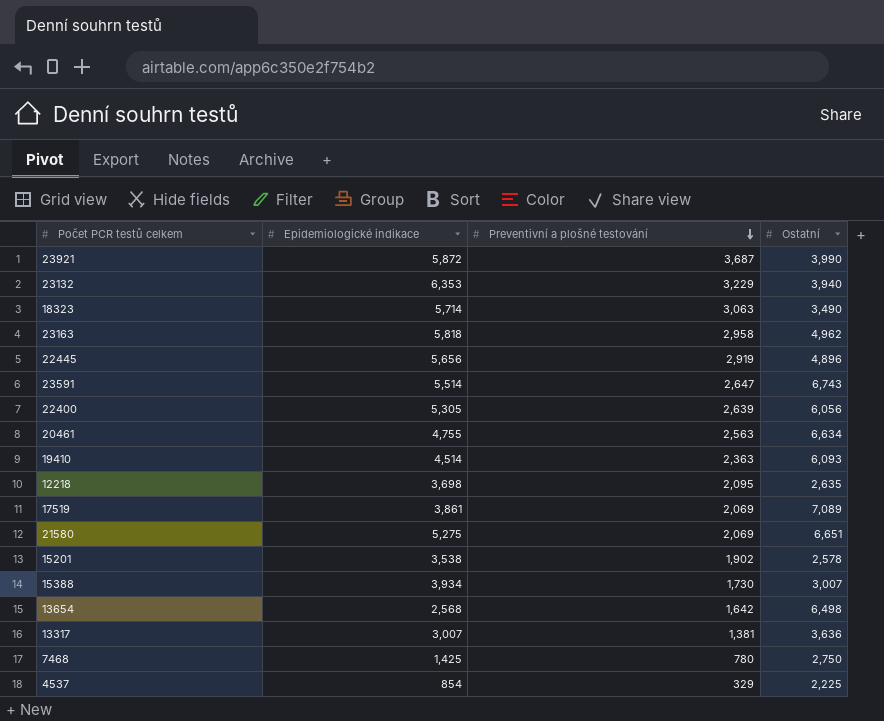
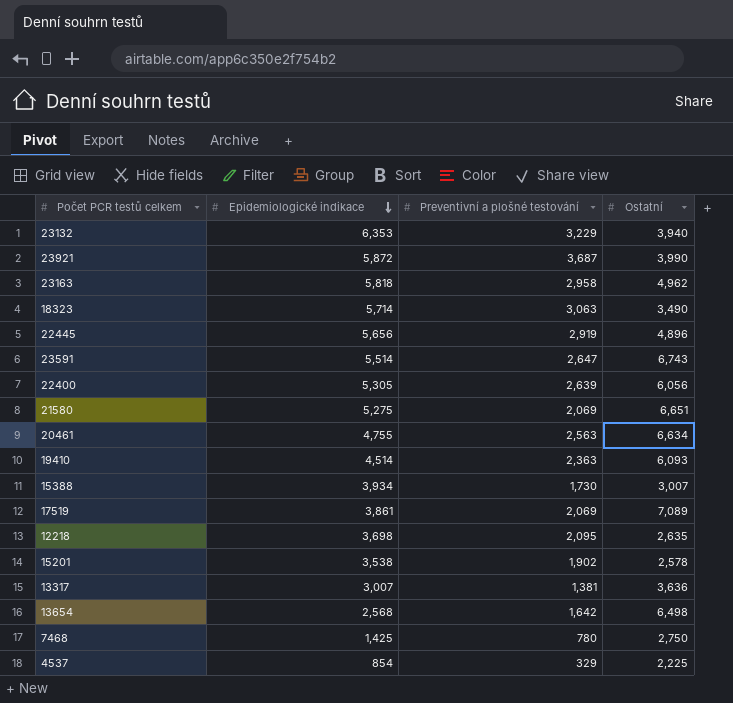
row order: Preventivní a plošné testování descending -> Epidemiologické indikace descending

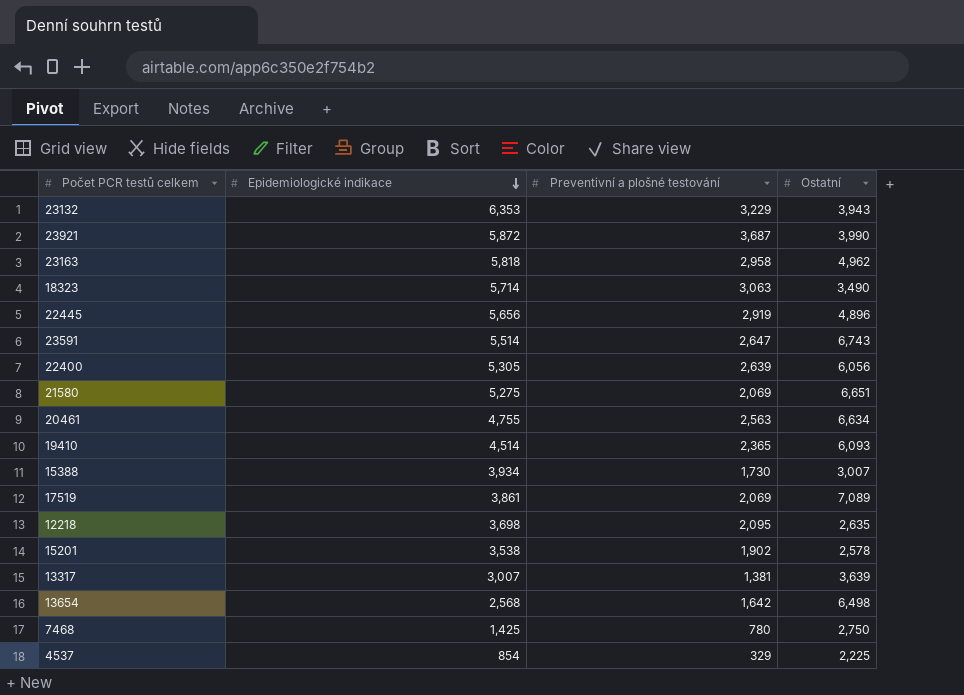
23132 | Ostatní: 3,940 -> 3,943
19410 | Preventivní a plošné testování: 2,363 -> 2,365
13317 | Ostatní: 3,636 -> 3,639

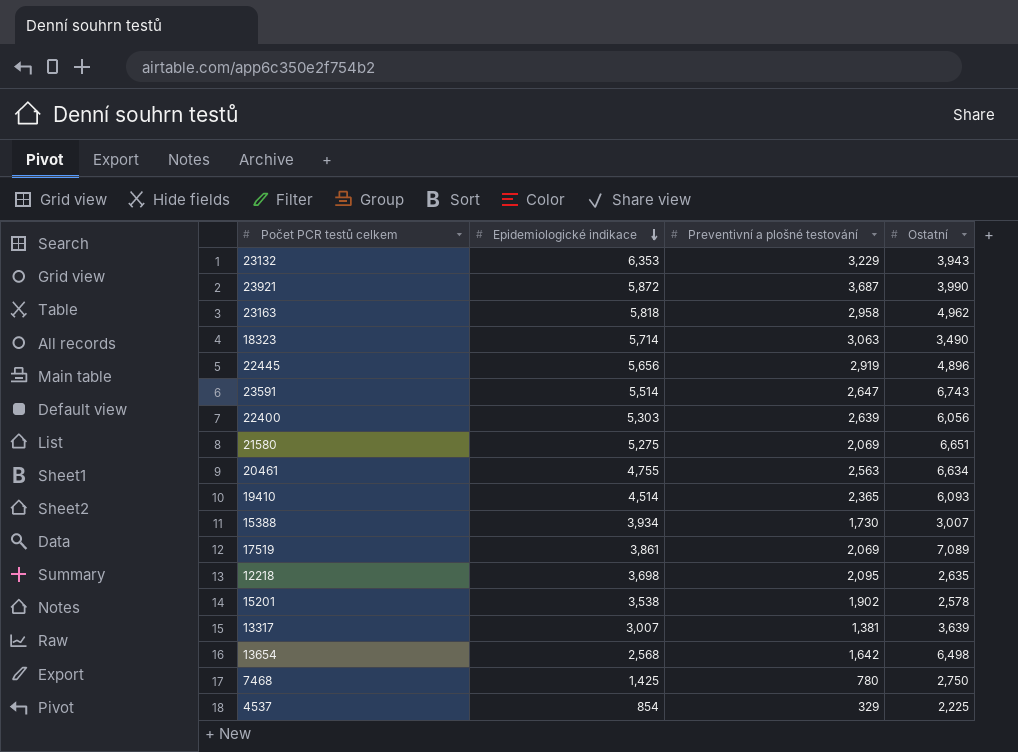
22400 | Epidemiologické indikace: 5,305 -> 5,303

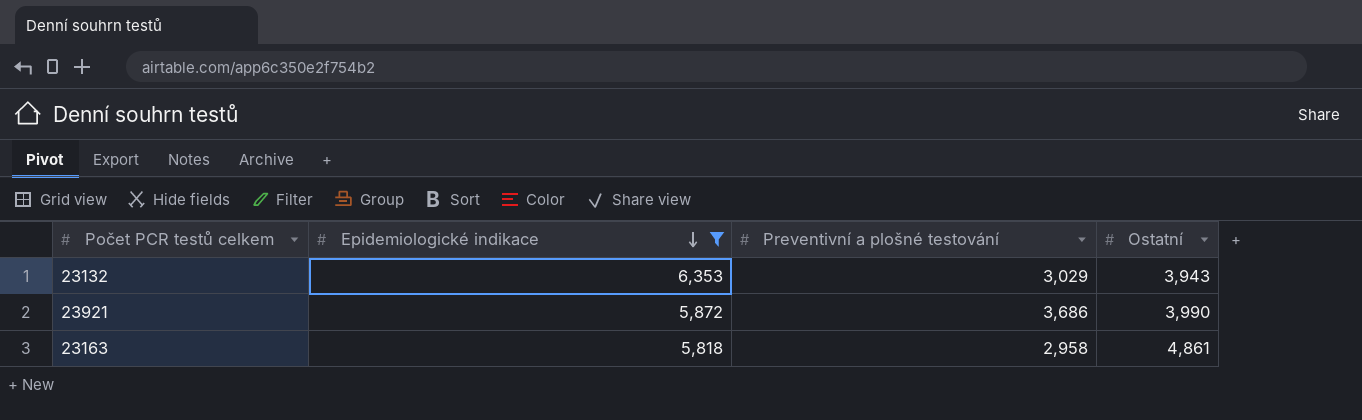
filter: none -> Epidemiologické indikace >= 5,818
23132 | Preventivní a plošné testování: 3,229 -> 3,029
23921 | Preventivní a plošné testování: 3,687 -> 3,686
23163 | Ostatní: 4,962 -> 4,861

